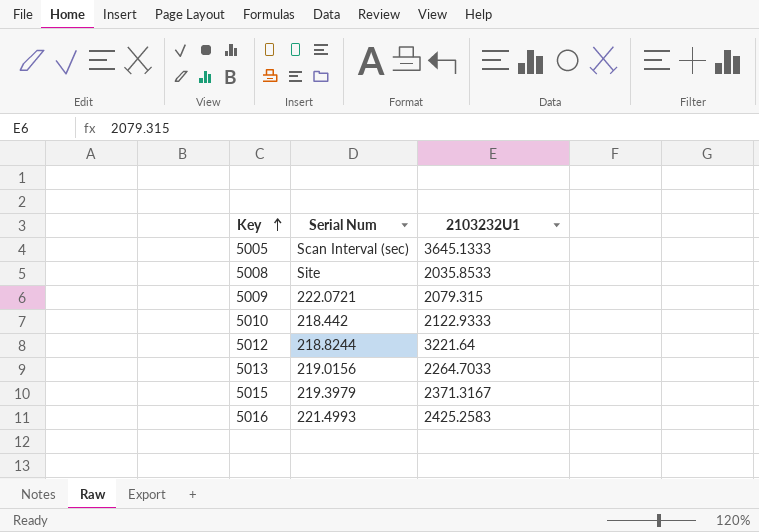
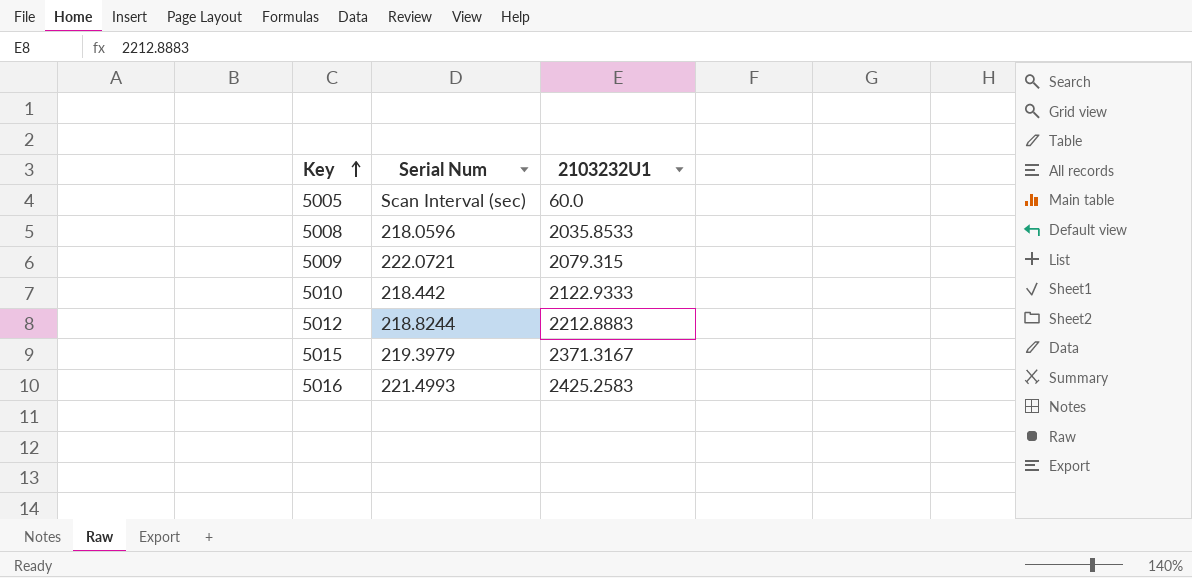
row 5013: 219.0156 | 2264.7033 -> none
5005 | 2103232U1: 3645.1333 -> 60.0
5008 | Serial Num: Site -> 218.0596
5012 | 2103232U1: 3221.64 -> 2212.8883

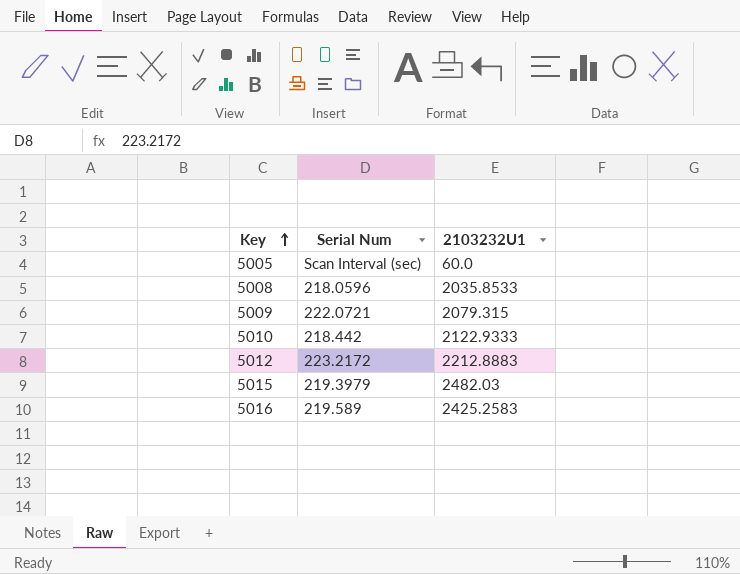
5012 | Serial Num: 218.8244 -> 223.2172
5015 | 2103232U1: 2371.3167 -> 2482.03
5016 | Serial Num: 221.4993 -> 219.589

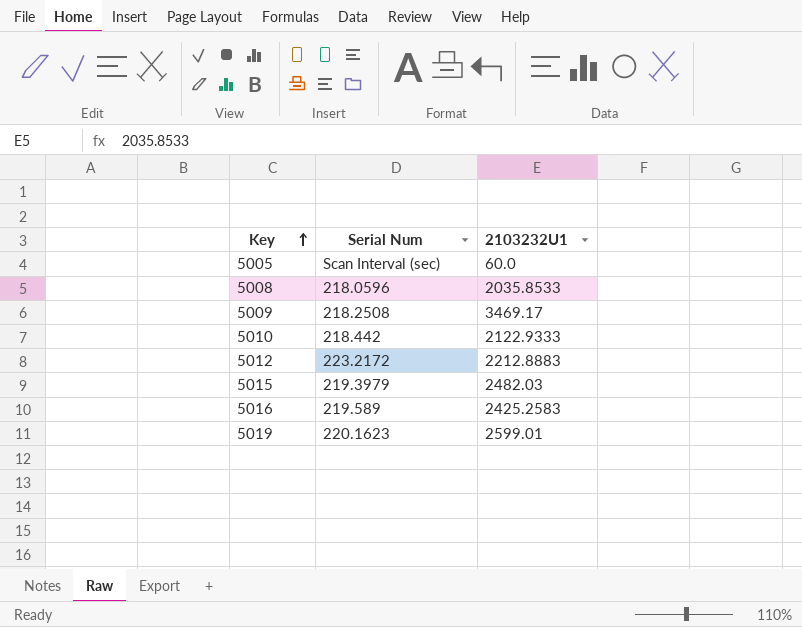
5009 | Serial Num: 222.0721 -> 218.2508
5009 | 2103232U1: 2079.315 -> 3469.17
row 5019: none -> 220.1623 | 2599.01

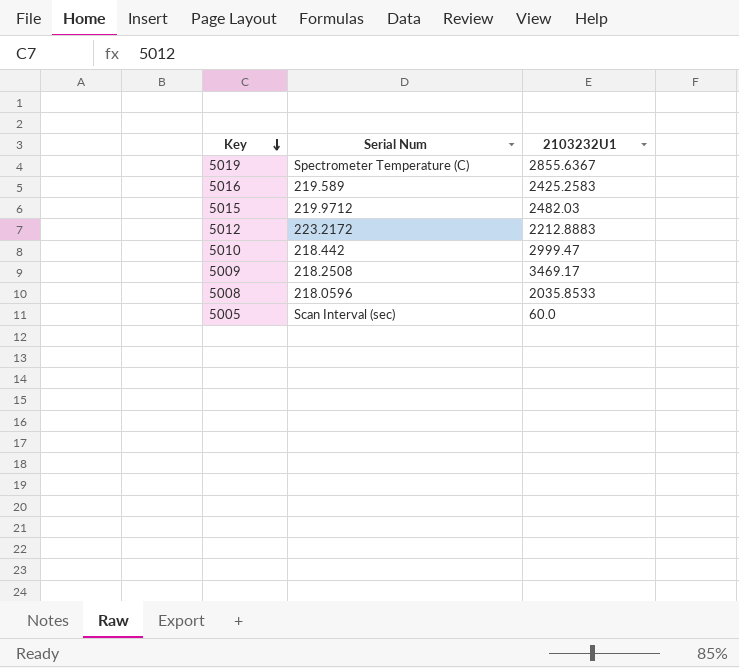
row order: Key ascending -> Key descending
5019 | Serial Num: 220.1623 -> Spectrometer Temperature (C)
5019 | 2103232U1: 2599.01 -> 2855.6367
5015 | Serial Num: 219.3979 -> 219.9712
5010 | 2103232U1: 2122.9333 -> 2999.47

